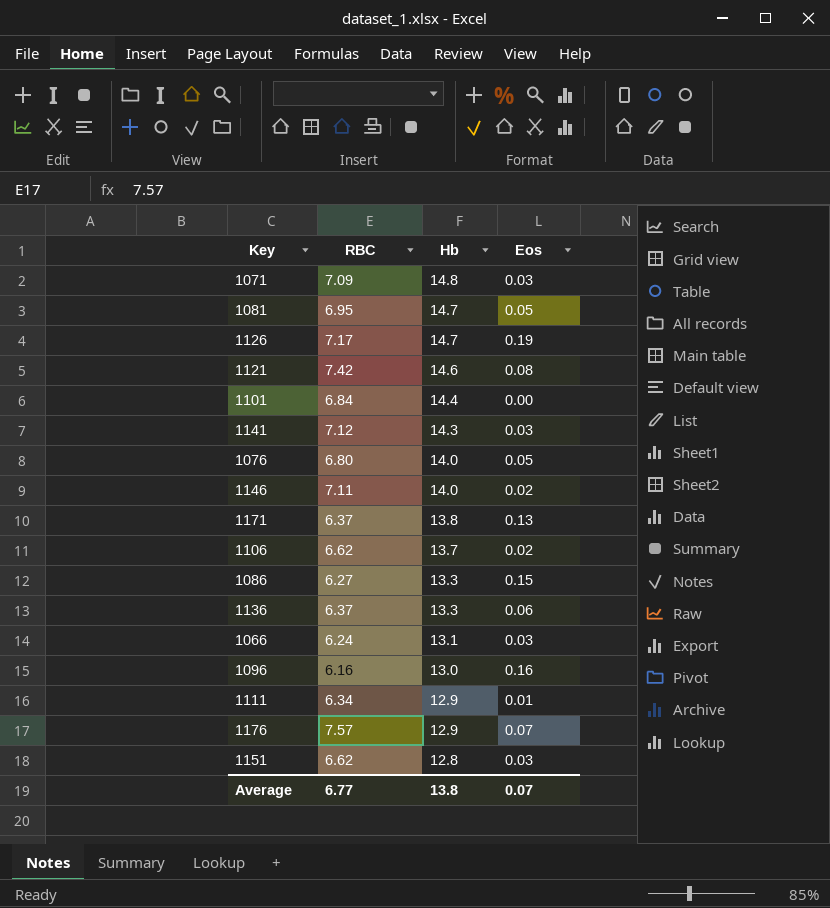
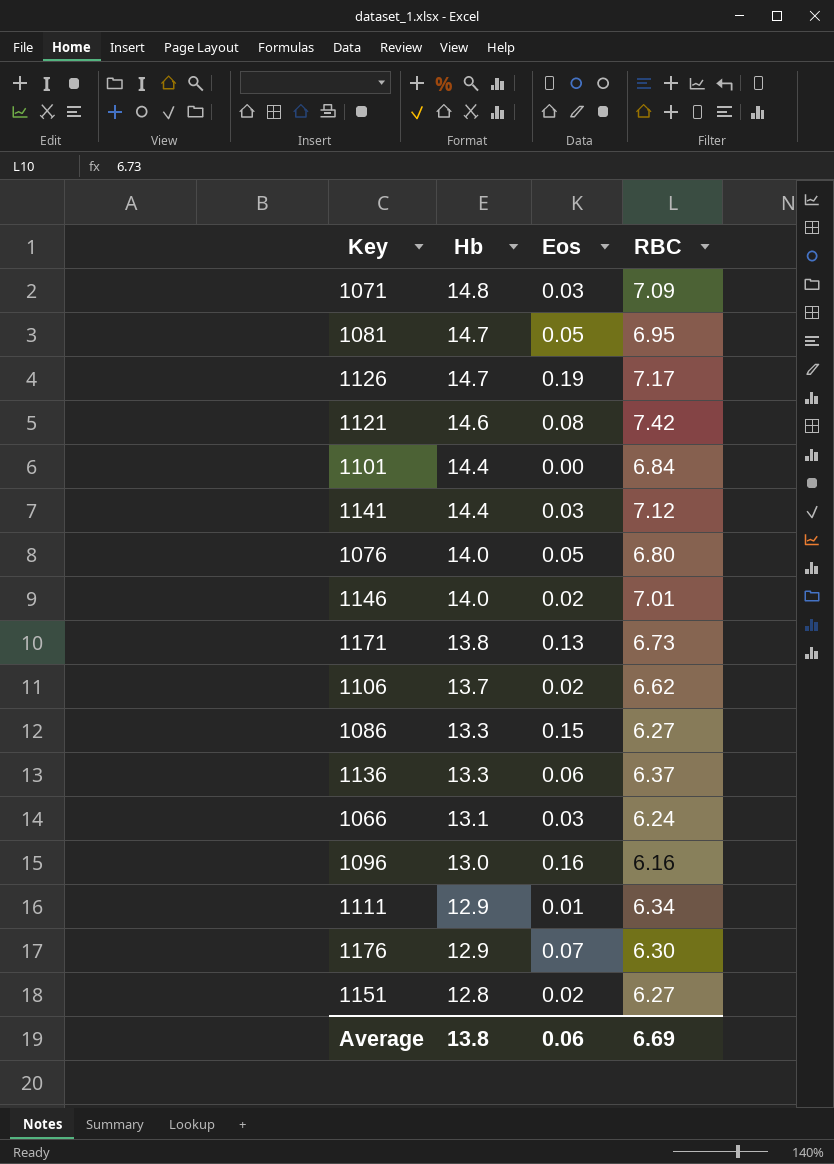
column RBC | position: 2 -> 4
1141 | Hb: 14.3 -> 14.4
1146 | RBC: 7.11 -> 7.01
1171 | RBC: 6.37 -> 6.73
1176 | RBC: 7.57 -> 6.30
1151 | Eos: 0.03 -> 0.02
1151 | RBC: 6.62 -> 6.27
Average | Eos: 0.07 -> 0.06
Average | RBC: 6.77 -> 6.69

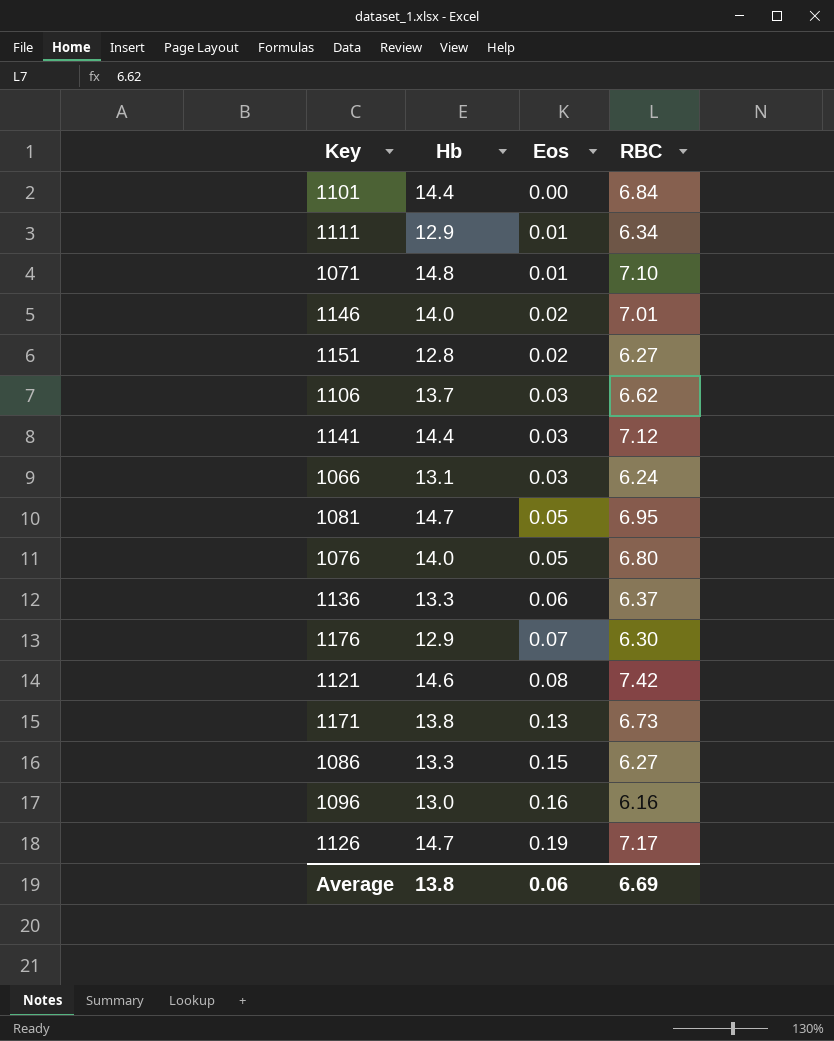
row order: Hb descending -> Eos ascending
1071 | Eos: 0.03 -> 0.01
1071 | RBC: 7.09 -> 7.10
1106 | Eos: 0.02 -> 0.03

